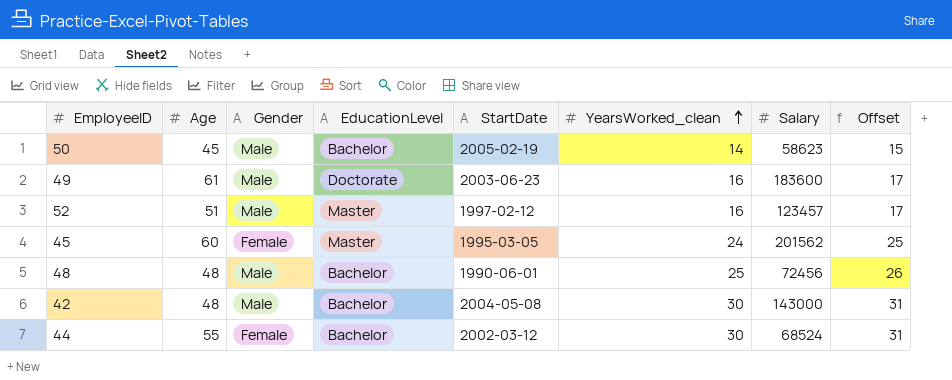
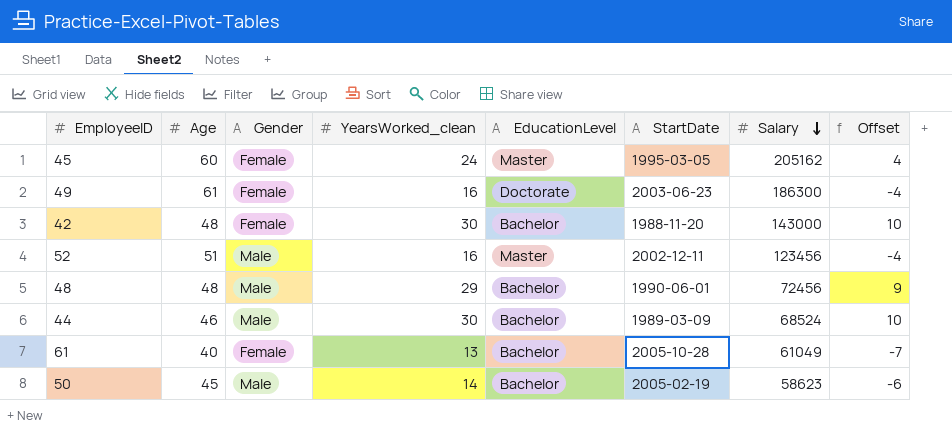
row order: YearsWorked_clean ascending -> Salary descending
column YearsWorked_clean | position: 6 -> 4
column Offset | formula: [YearsWorked_clean] + 1 -> [YearsWorked_clean] - 20
45 | Salary: 201562 -> 205162
49 | Gender: Male -> Female
49 | Salary: 183600 -> 186300
42 | Gender: Male -> Female
42 | StartDate: 2004-05-08 -> 1988-11-20
52 | StartDate: 1997-02-12 -> 2002-12-11
52 | Salary: 123457 -> 123456
48 | YearsWorked_clean: 25 -> 29
44 | Age: 55 -> 46
44 | Gender: Female -> Male
44 | StartDate: 2002-03-12 -> 1989-03-09
row 61: none -> 40 | Female | 13 | Bachelor | 2005-10-28 | 61049 | -7

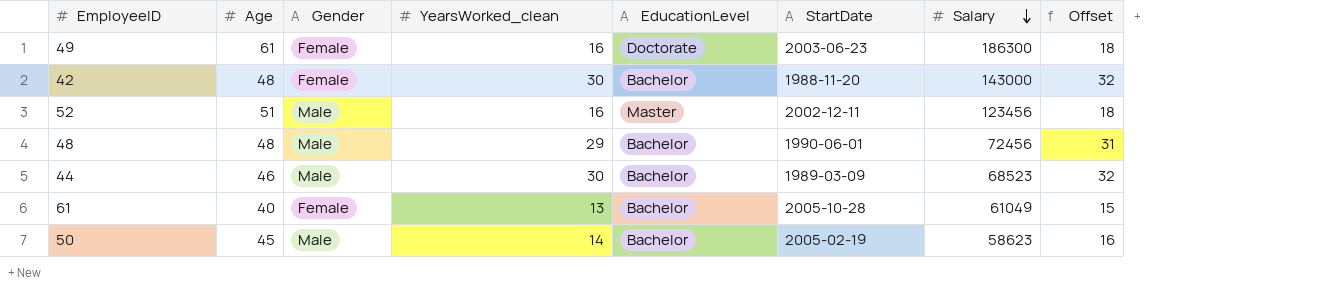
column Offset | formula: [YearsWorked_clean] - 20 -> [YearsWorked_clean] + 2
row 45: 60 | Female | 24 | Master | 1995-03-05 | 205162 | 4 -> none
44 | Salary: 68524 -> 68523

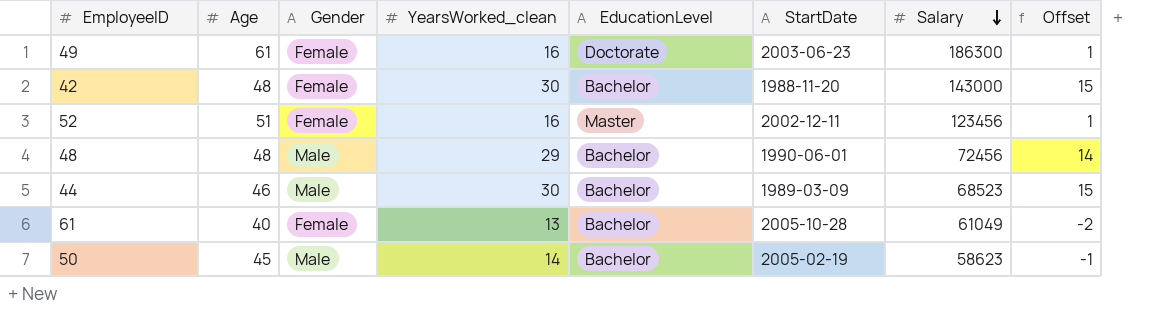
column Offset | formula: [YearsWorked_clean] + 2 -> [YearsWorked_clean] - 15
52 | Gender: Male -> Female

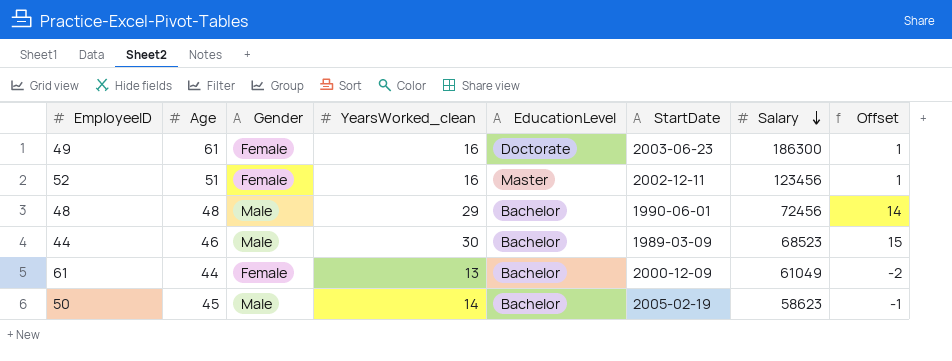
row 42: 48 | Female | 30 | Bachelor | 1988-11-20 | 143000 | 15 -> none
61 | Age: 40 -> 44
61 | StartDate: 2005-10-28 -> 2000-12-09

